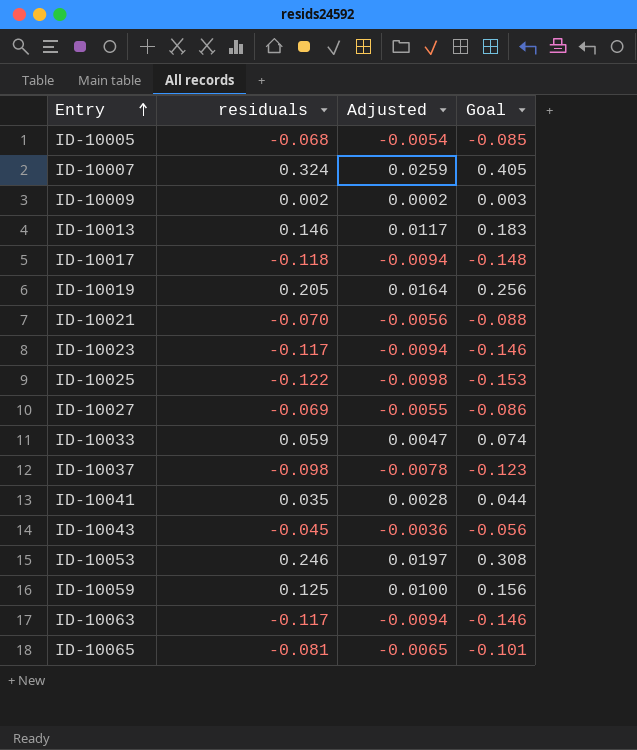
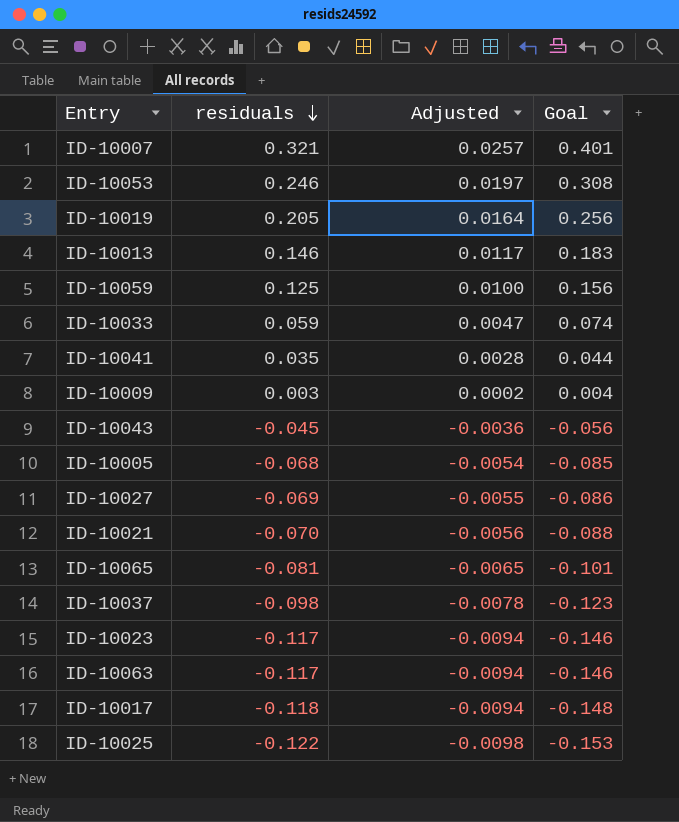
row order: Entry ascending -> residuals descending
ID-10007 | residuals: 0.324 -> 0.321
ID-10007 | Adjusted: 0.0259 -> 0.0257
ID-10007 | Goal: 0.405 -> 0.401
ID-10009 | residuals: 0.002 -> 0.003
ID-10009 | Goal: 0.003 -> 0.004

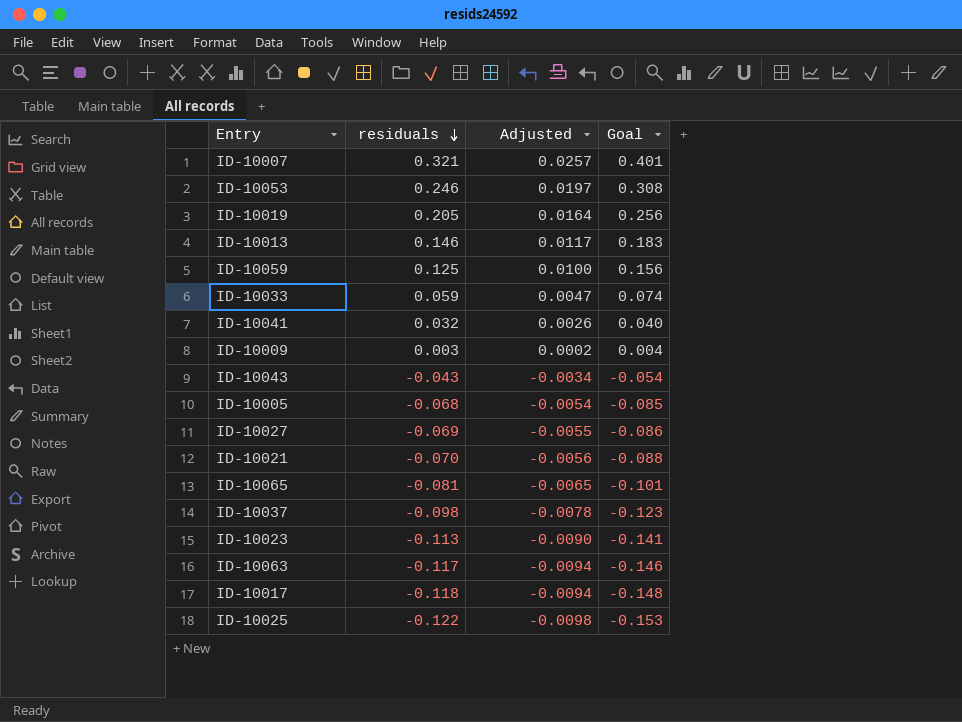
ID-10041 | residuals: 0.035 -> 0.032
ID-10041 | Adjusted: 0.0028 -> 0.0026
ID-10041 | Goal: 0.044 -> 0.040
ID-10043 | residuals: -0.045 -> -0.043
ID-10043 | Adjusted: -0.0036 -> -0.0034
ID-10043 | Goal: -0.056 -> -0.054
ID-10023 | residuals: -0.117 -> -0.113
ID-10023 | Adjusted: -0.0094 -> -0.0090
ID-10023 | Goal: -0.146 -> -0.141

